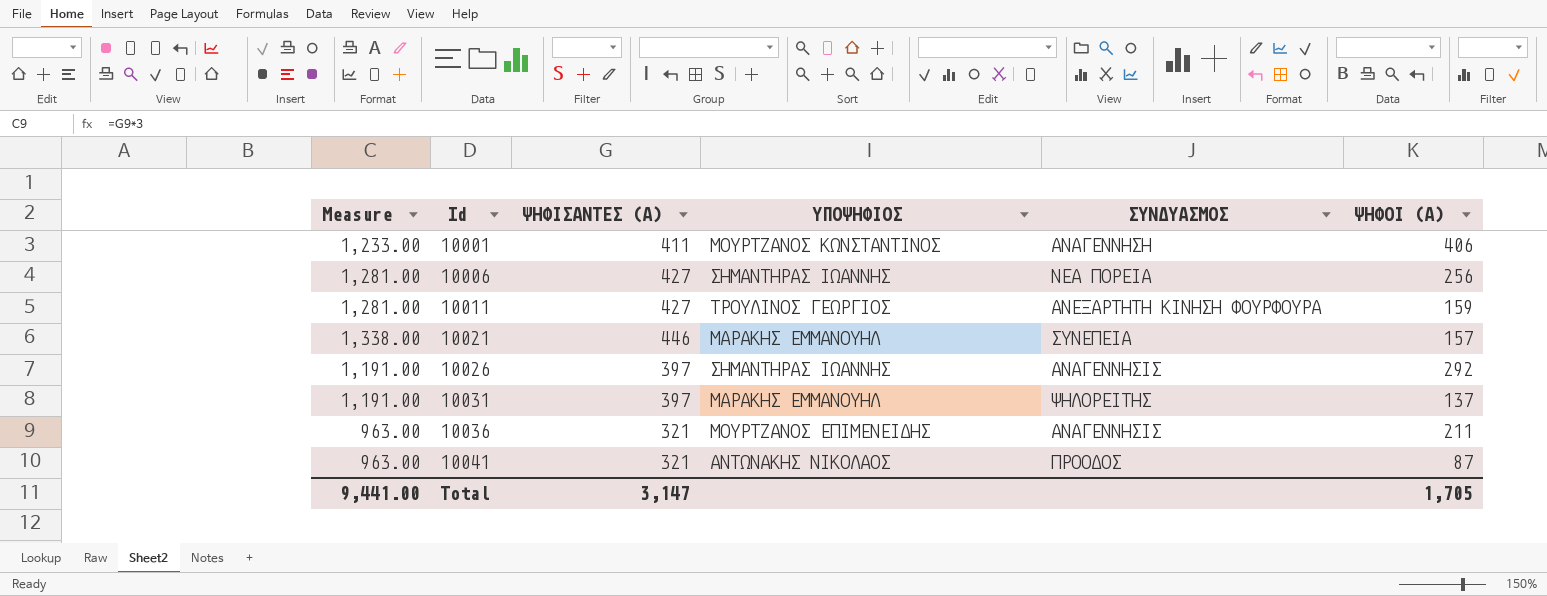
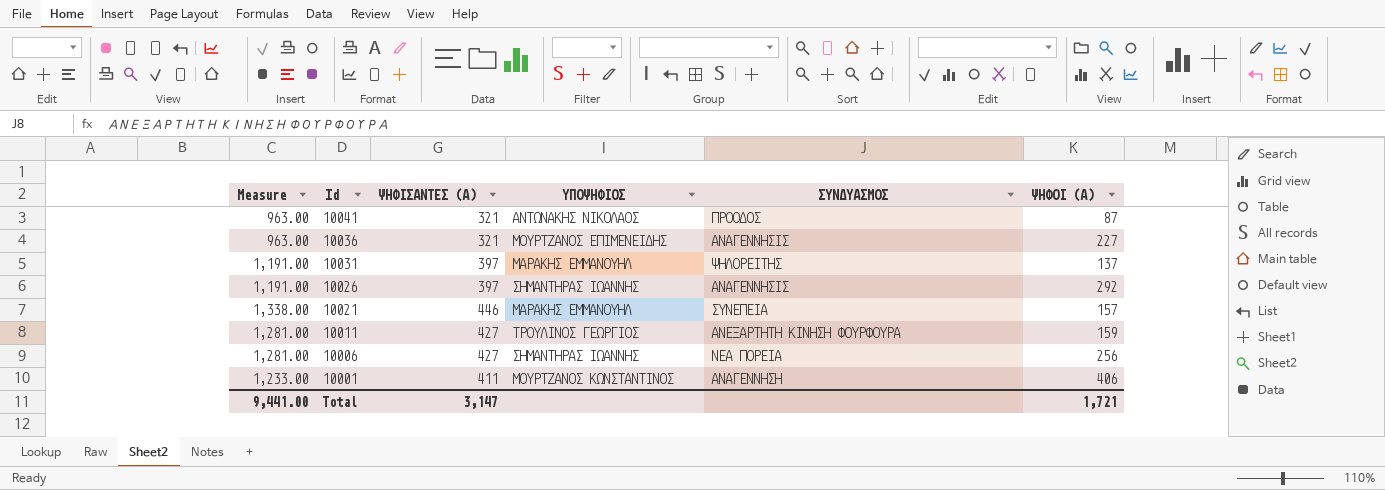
row order: Id ascending -> Id descending
10036 | ΨΗΦΟΙ (Α): 211 -> 227
Total | ΨΗΦΟΙ (Α): 1,705 -> 1,721

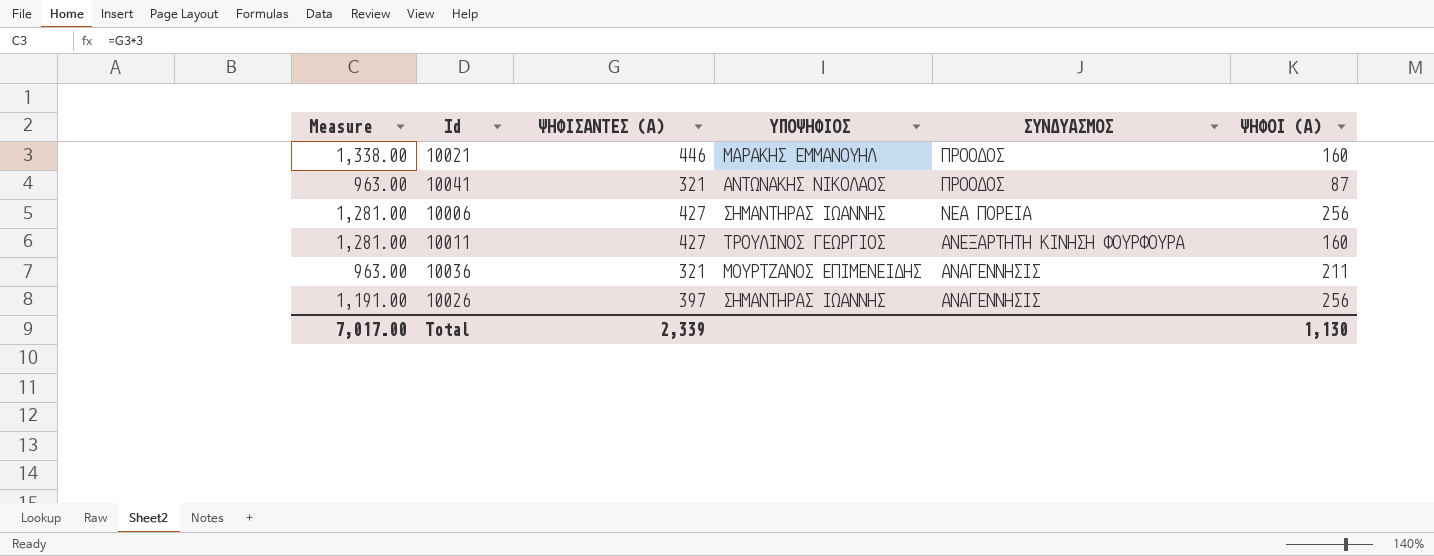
row order: Id descending -> ΣΥΝΔΥΑΣΜΟΣ descending
row 10031: 1,191.00 | 397 | ΜΑΡΑΚΗΣ ΕΜΜΑΝΟΥΗΛ | ΨΗΛΟΡΕΙΤΗΣ | 137 -> none
row 10001: 1,233.00 | 411 | ΜΟΥΡΤΖΑΝΟΣ ΚΩΝΣΤΑΝΤΙΝΟΣ | ΑΝΑΓΕΝΝΗΣΗ | 406 -> none
10021 | ΣΥΝΔΥΑΣΜΟΣ: ΣΥΝΕΠΕΙΑ -> ΠΡΟΟΔΟΣ
10021 | ΨΗΦΟΙ (Α): 157 -> 160
10011 | ΨΗΦΟΙ (Α): 159 -> 160
10036 | ΨΗΦΟΙ (Α): 227 -> 211
10026 | ΨΗΦΟΙ (Α): 292 -> 256
Total | Measure: 9,441.00 -> 7,017.00
Total | ΨΗΦΙΣΑΝΤΕΣ (Α): 3,147 -> 2,339
Total | ΨΗΦΟΙ (Α): 1,721 -> 1,130

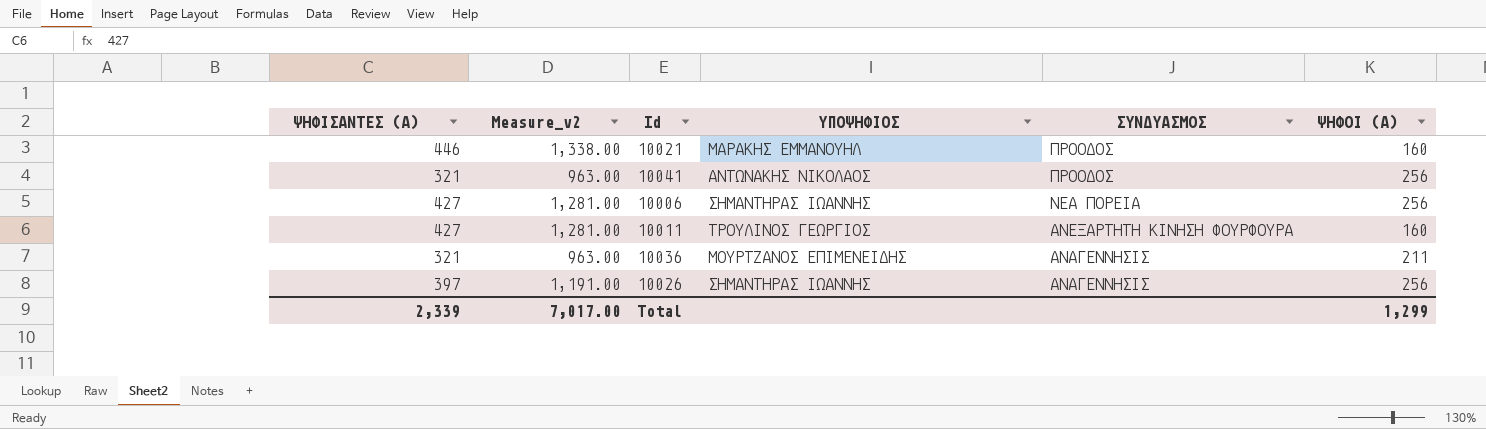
column ΨΗΦΙΣΑΝΤΕΣ (Α) | position: 3 -> 1
column name: Measure -> Measure_v2
10041 | ΨΗΦΟΙ (Α): 87 -> 256
Total | ΨΗΦΟΙ (Α): 1,130 -> 1,299

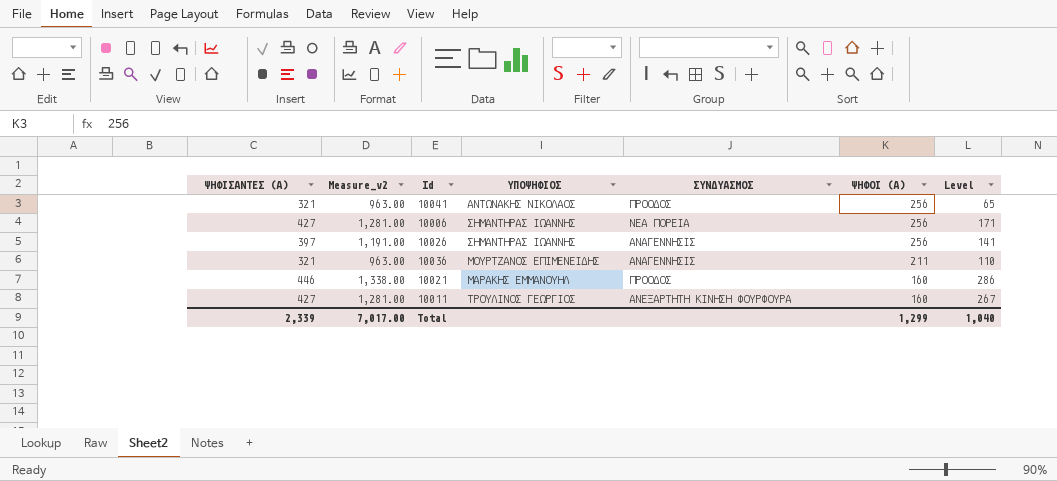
row order: ΣΥΝΔΥΑΣΜΟΣ descending -> ΨΗΦΟΙ (Α) descending
column Level | formula: none -> [ΨΗΦΙΣΑΝΤΕΣ (Α)] - [ΨΗΦΟΙ (Α)]

